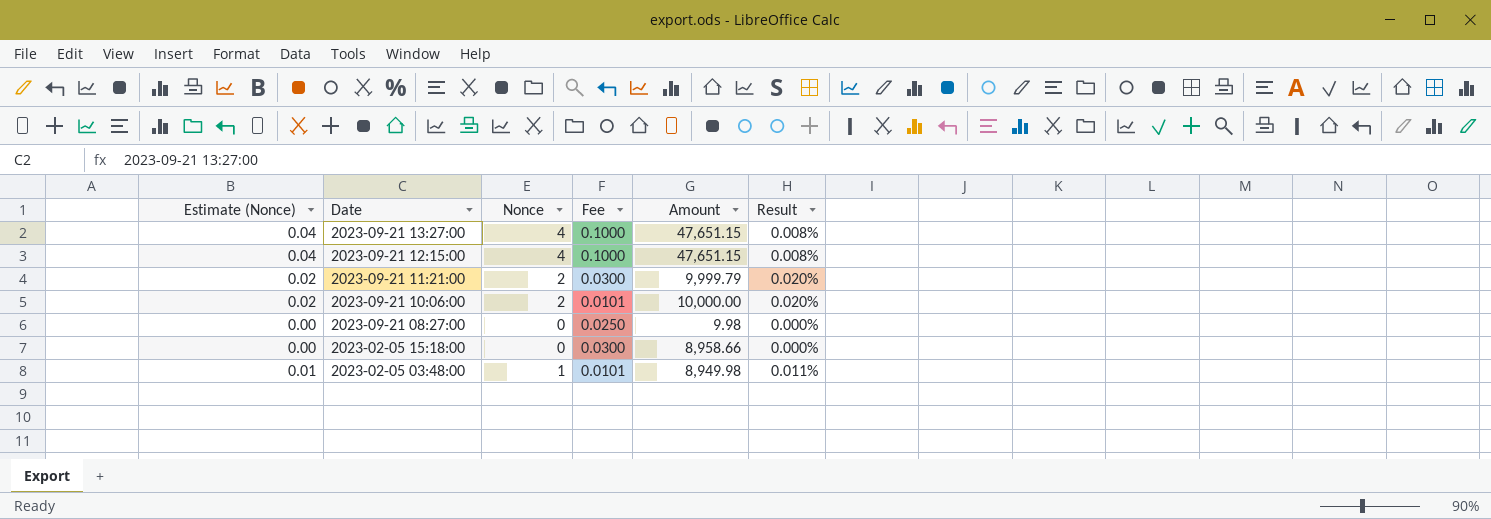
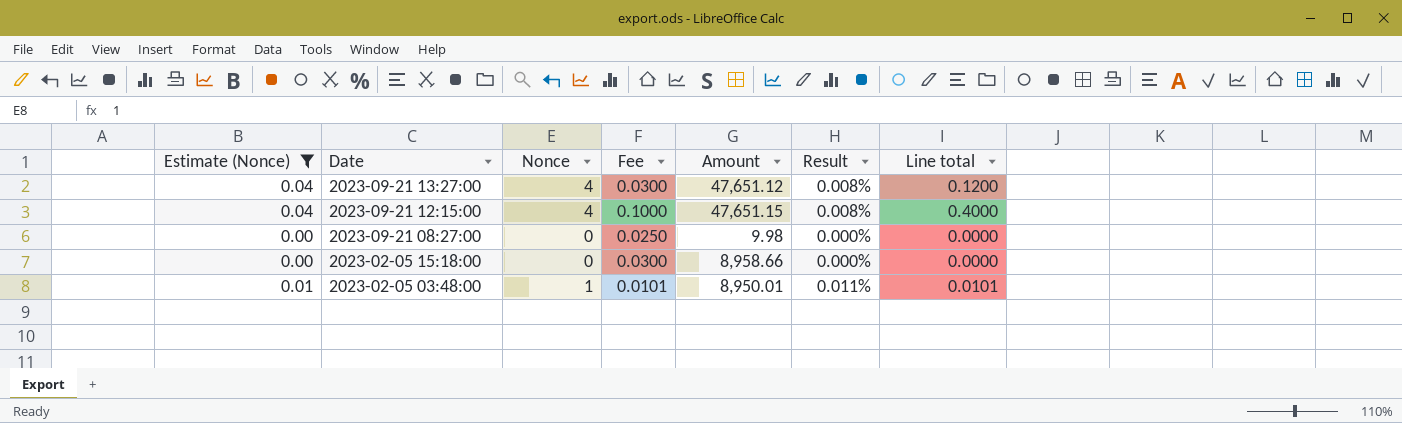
filter: none -> Estimate (Nonce) != 0.02
column Line total | formula: none -> [Nonce] * [Fee]
2023-09-21 13:27:00 | Fee: 0.1000 -> 0.0300
2023-09-21 13:27:00 | Amount: 47,651.15 -> 47,651.12
2023-02-05 03:48:00 | Amount: 8,949.98 -> 8,950.01

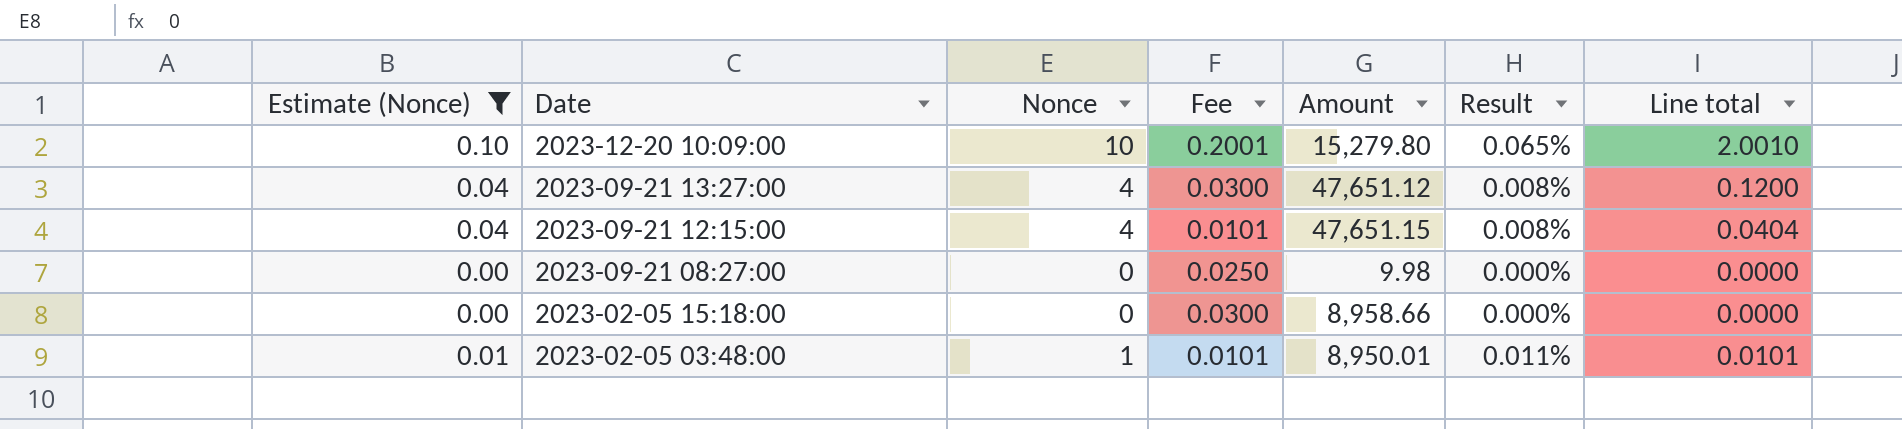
row 2023-12-20 10:09:00: none -> 0.10 | 10 | 0.2001 | 15,279.80 | 0.065% | 2.0010
2023-09-21 12:15:00 | Fee: 0.1000 -> 0.0101
2023-09-21 12:15:00 | Line total: 0.4000 -> 0.0404

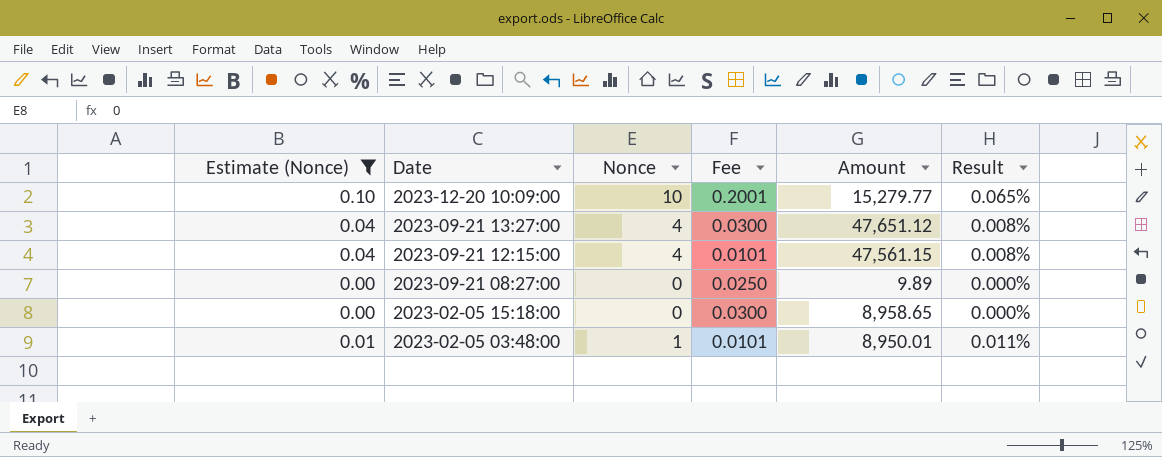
column Line total | formula: [Nonce] * [Fee] -> none
2023-12-20 10:09:00 | Amount: 15,279.80 -> 15,279.77
2023-09-21 12:15:00 | Amount: 47,651.15 -> 47,561.15
2023-09-21 08:27:00 | Amount: 9.98 -> 9.89
2023-02-05 15:18:00 | Amount: 8,958.66 -> 8,958.65

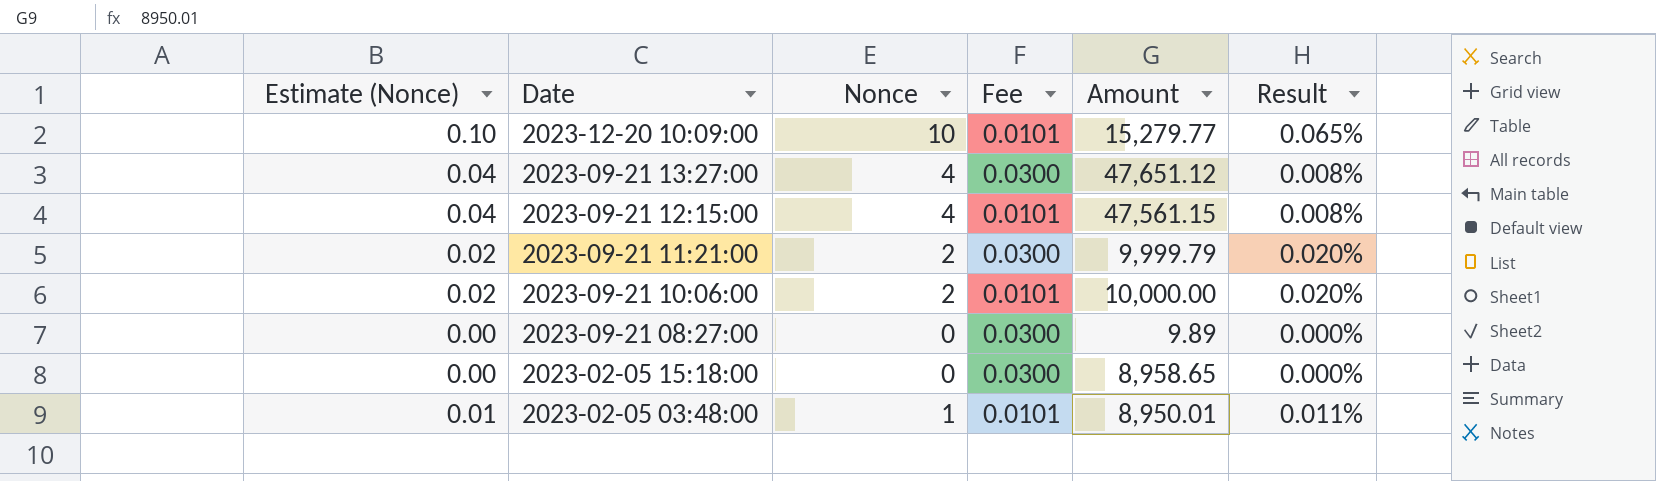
filter: Estimate (Nonce) != 0.02 -> none
2023-12-20 10:09:00 | Fee: 0.2001 -> 0.0101
2023-09-21 08:27:00 | Fee: 0.0250 -> 0.0300

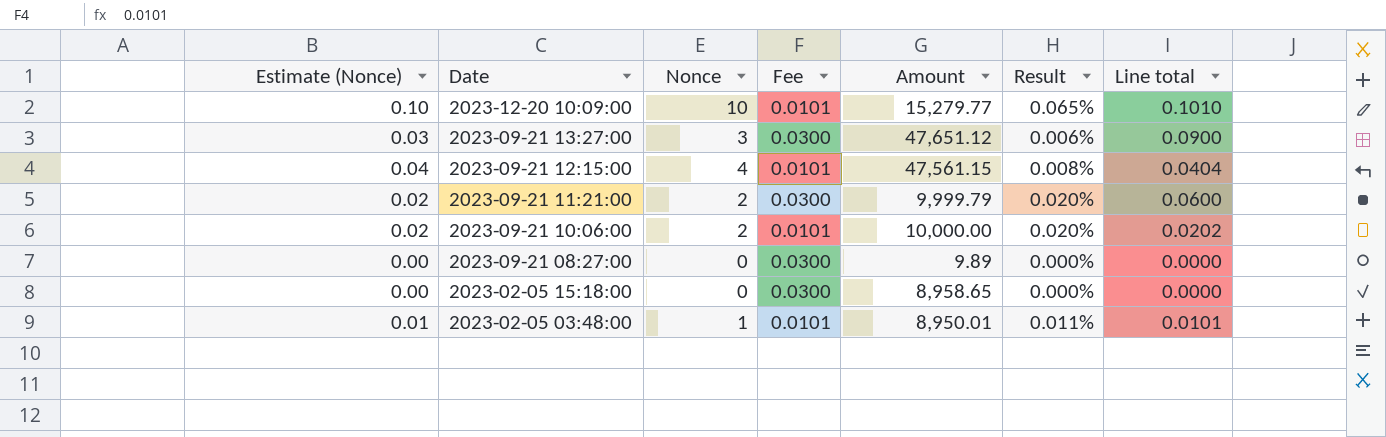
column Line total | formula: none -> [Nonce] * [Fee]
2023-09-21 13:27:00 | Estimate (Nonce): 0.04 -> 0.03
2023-09-21 13:27:00 | Nonce: 4 -> 3
2023-09-21 13:27:00 | Result: 0.008% -> 0.006%

